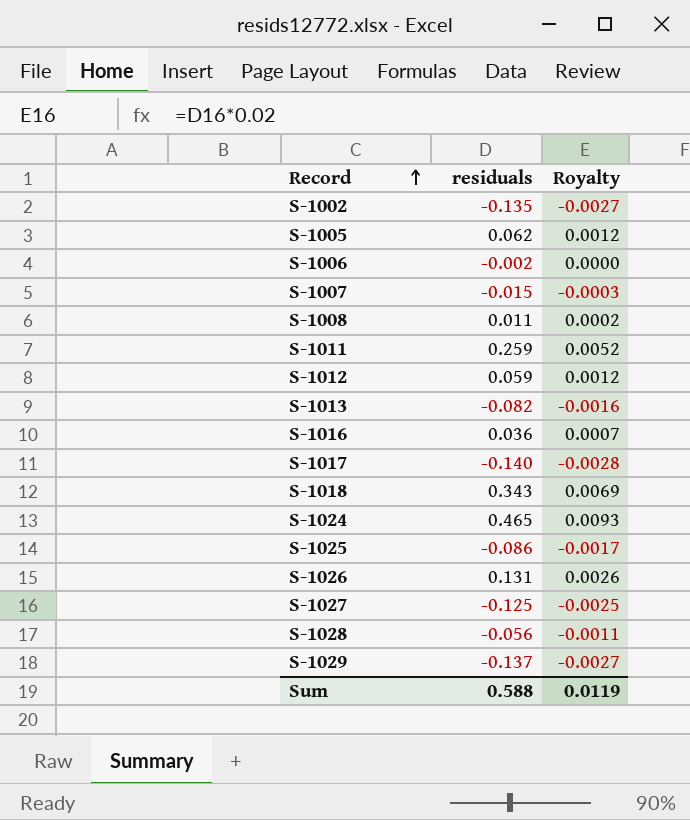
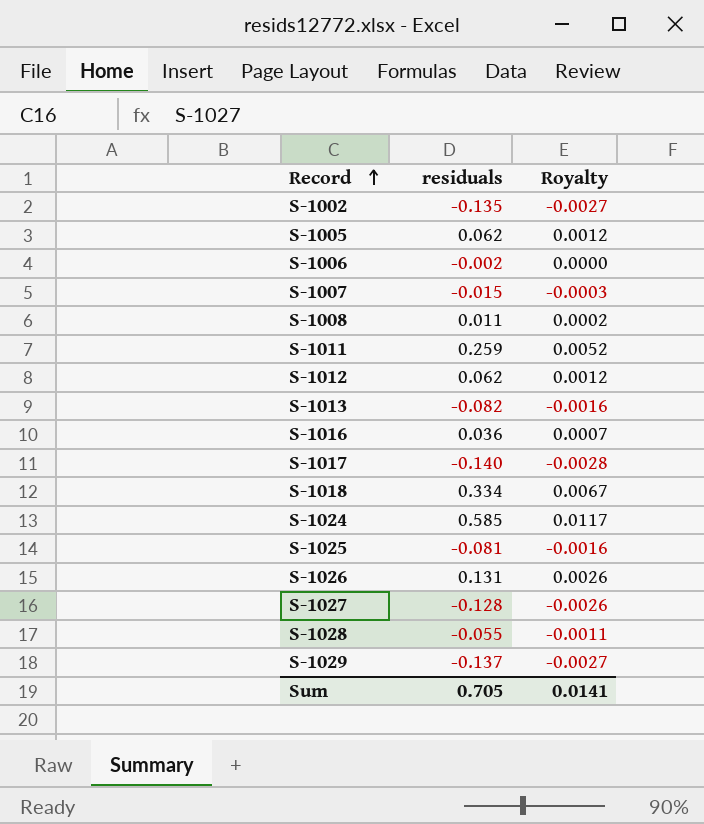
S-1012 | residuals: 0.059 -> 0.062
S-1018 | residuals: 0.343 -> 0.334
S-1018 | Royalty: 0.0069 -> 0.0067
S-1024 | residuals: 0.465 -> 0.585
S-1024 | Royalty: 0.0093 -> 0.0117
S-1025 | residuals: -0.086 -> -0.081
S-1025 | Royalty: -0.0017 -> -0.0016
S-1027 | residuals: -0.125 -> -0.128
S-1027 | Royalty: -0.0025 -> -0.0026
S-1028 | residuals: -0.056 -> -0.055
Sum | residuals: 0.588 -> 0.705
Sum | Royalty: 0.0119 -> 0.0141

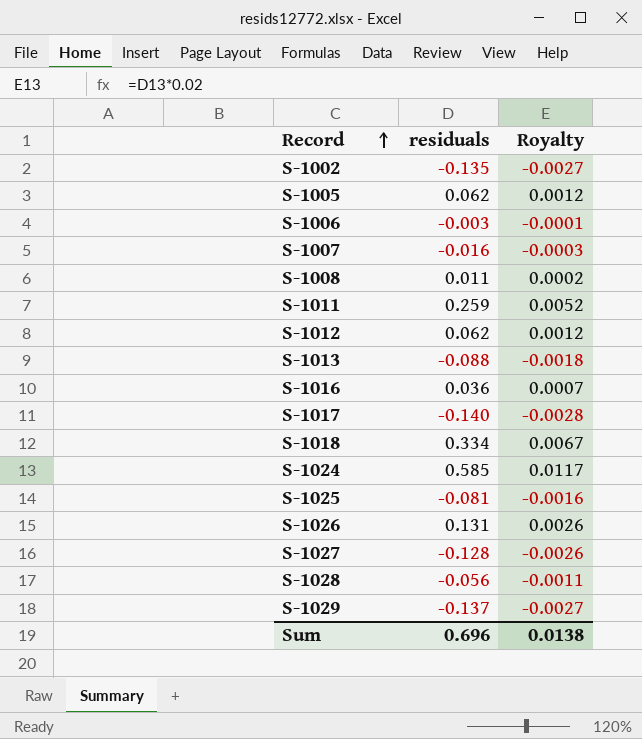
S-1006 | residuals: -0.002 -> -0.003
S-1006 | Royalty: 0.0000 -> -0.0001
S-1007 | residuals: -0.015 -> -0.016
S-1013 | residuals: -0.082 -> -0.088
S-1013 | Royalty: -0.0016 -> -0.0018
S-1028 | residuals: -0.055 -> -0.056
Sum | residuals: 0.705 -> 0.696
Sum | Royalty: 0.0141 -> 0.0138

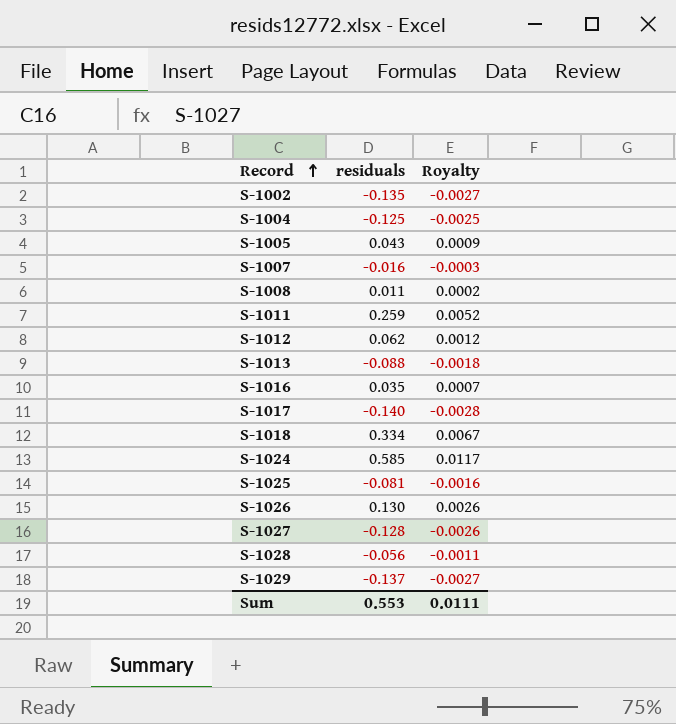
row S-1006: -0.003 | -0.0001 -> none
row S-1004: none -> -0.125 | -0.0025
S-1005 | residuals: 0.062 -> 0.043
S-1005 | Royalty: 0.0012 -> 0.0009
S-1016 | residuals: 0.036 -> 0.035
S-1026 | residuals: 0.131 -> 0.130
Sum | residuals: 0.696 -> 0.553
Sum | Royalty: 0.0138 -> 0.0111

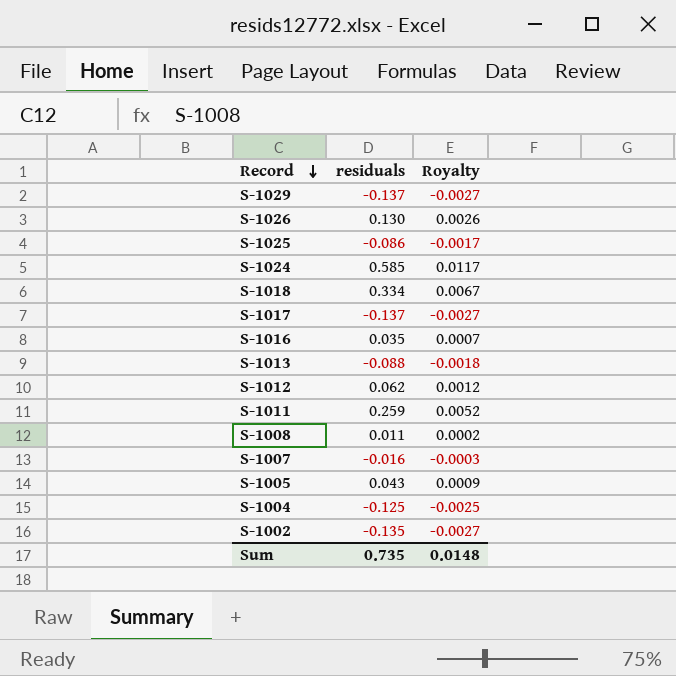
row order: Record ascending -> Record descending
row S-1027: -0.128 | -0.0026 -> none
row S-1028: -0.056 | -0.0011 -> none
S-1025 | residuals: -0.081 -> -0.086
S-1025 | Royalty: -0.0016 -> -0.0017
S-1017 | residuals: -0.140 -> -0.137
S-1017 | Royalty: -0.0028 -> -0.0027
Sum | residuals: 0.553 -> 0.735
Sum | Royalty: 0.0111 -> 0.0148

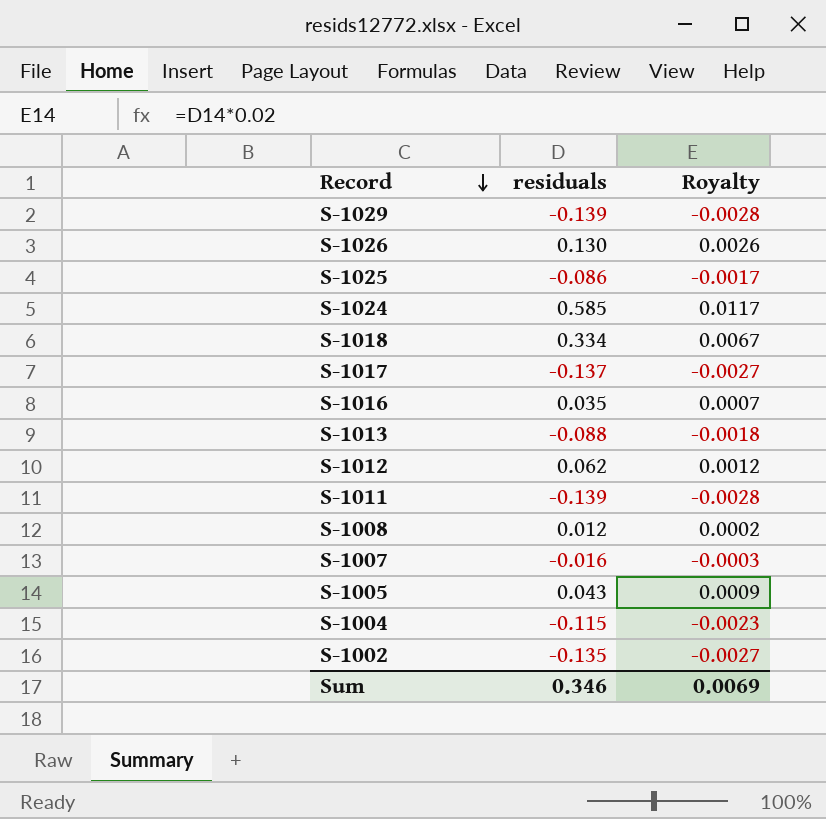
S-1029 | residuals: -0.137 -> -0.139
S-1029 | Royalty: -0.0027 -> -0.0028
S-1011 | residuals: 0.259 -> -0.139
S-1011 | Royalty: 0.0052 -> -0.0028
S-1008 | residuals: 0.011 -> 0.012
S-1004 | residuals: -0.125 -> -0.115
S-1004 | Royalty: -0.0025 -> -0.0023
Sum | residuals: 0.735 -> 0.346
Sum | Royalty: 0.0148 -> 0.0069

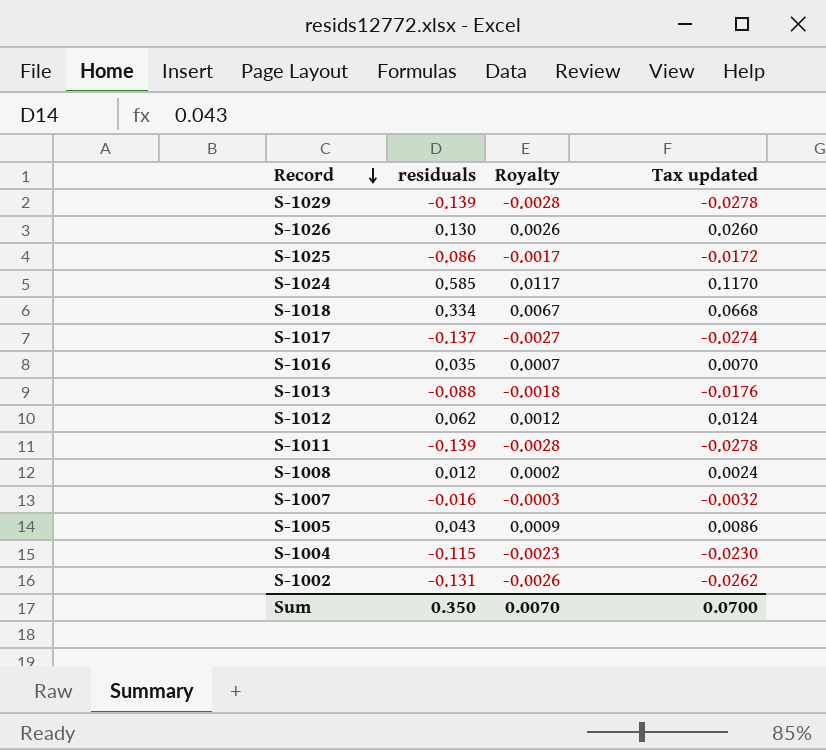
column Tax updated | formula: none -> [residuals] * 0.2
S-1002 | residuals: -0.135 -> -0.131
S-1002 | Royalty: -0.0027 -> -0.0026
Sum | residuals: 0.346 -> 0.350
Sum | Royalty: 0.0069 -> 0.0070

